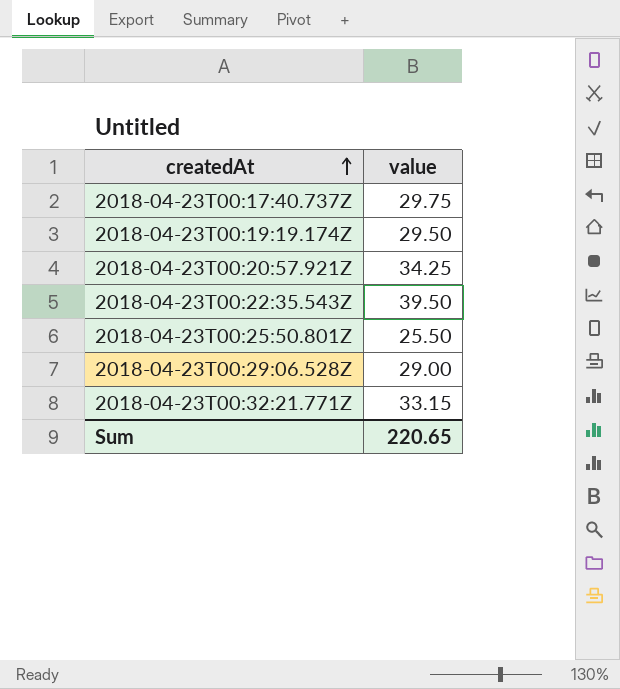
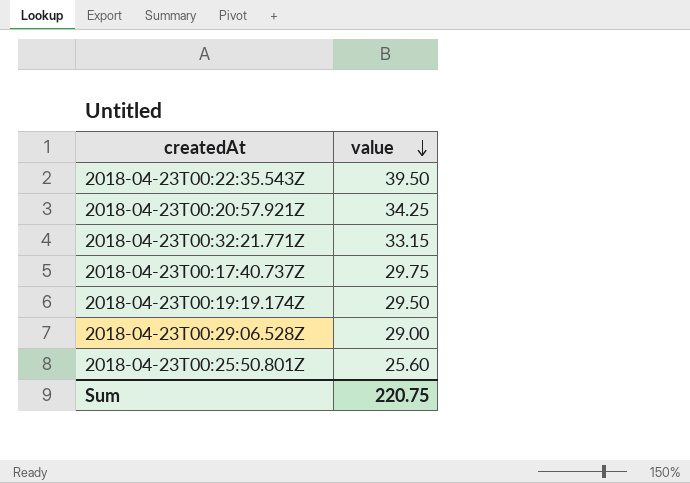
row order: createdAt ascending -> value descending
2018-04-23T00:25:50.801Z | value: 25.50 -> 25.60
Sum | value: 220.65 -> 220.75

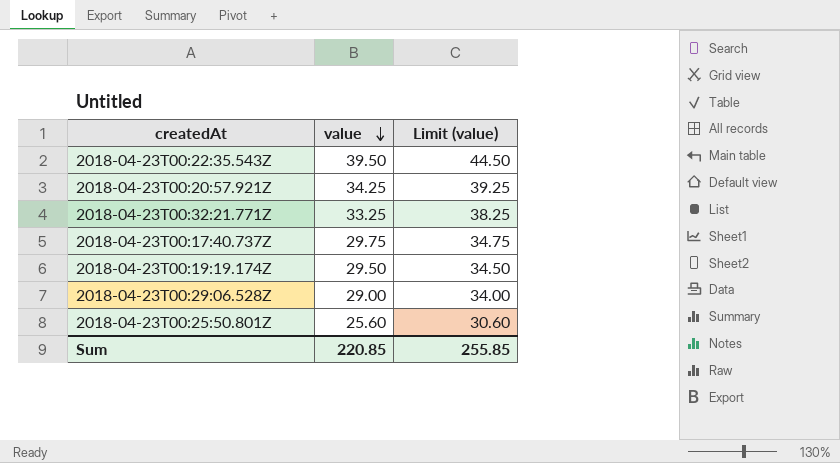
column Limit (value) | formula: none -> [value] + 5
2018-04-23T00:32:21.771Z | value: 33.15 -> 33.25
Sum | value: 220.75 -> 220.85

